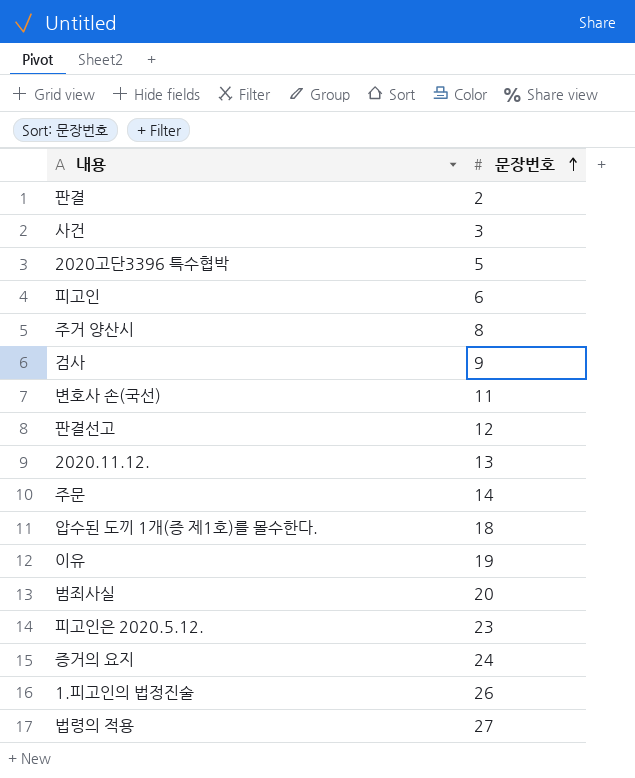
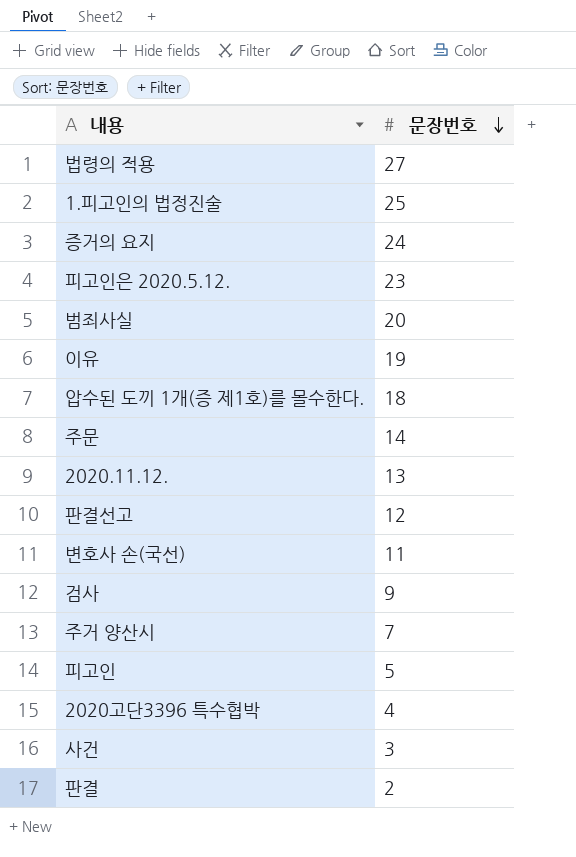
row order: 문장번호 ascending -> 문장번호 descending
1.피고인의 법정진술 | 문장번호: 26 -> 25
주거 양산시 | 문장번호: 8 -> 7
피고인 | 문장번호: 6 -> 5
2020고단3396 특수협박 | 문장번호: 5 -> 4

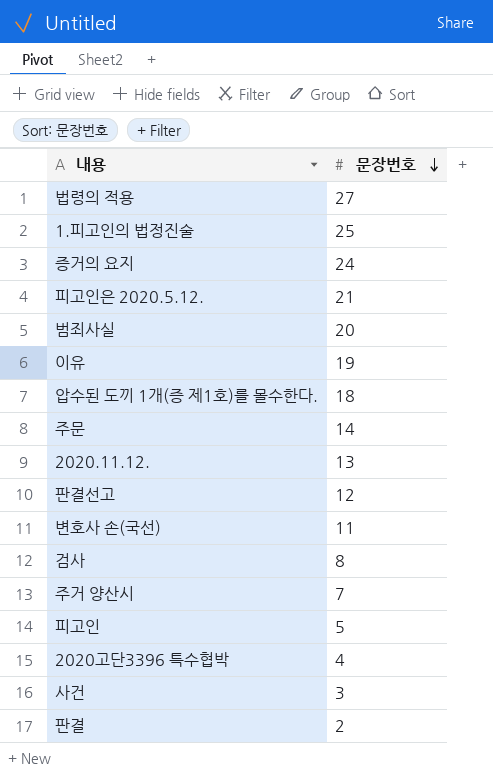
피고인은 2020.5.12. | 문장번호: 23 -> 21
검사 | 문장번호: 9 -> 8

